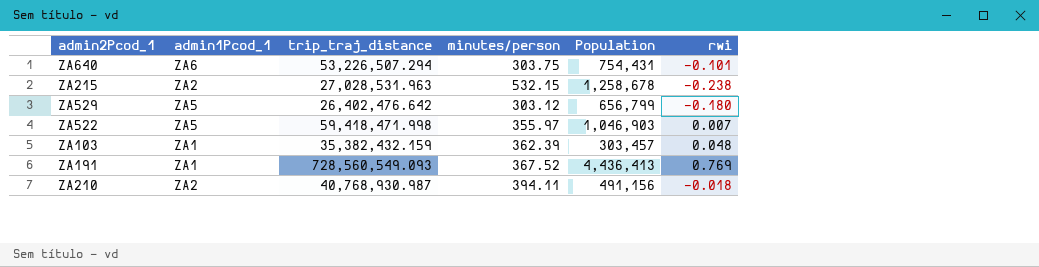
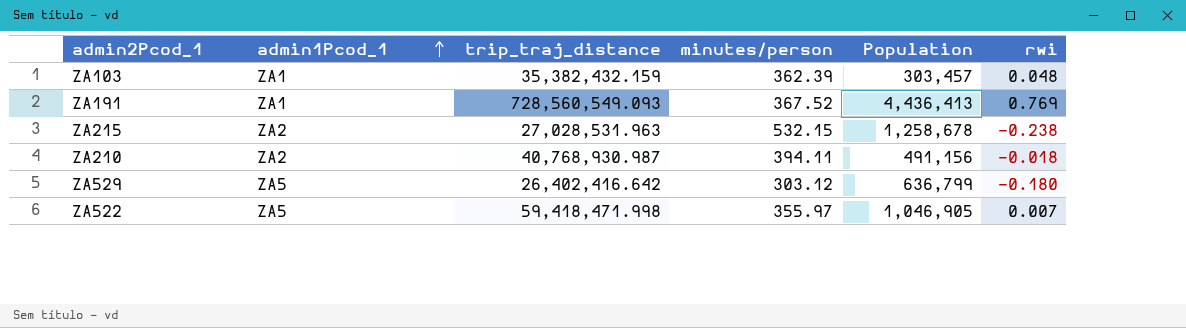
row order: none -> admin1Pcod_1 ascending
row ZA640: ZA6 | 53,226,507.294 | 303.75 | 754,431 | -0.101 -> none
ZA529 | trip_traj_distance: 26,402,476.642 -> 26,402,416.642
ZA529 | Population: 656,799 -> 636,799
ZA522 | Population: 1,046,903 -> 1,046,905

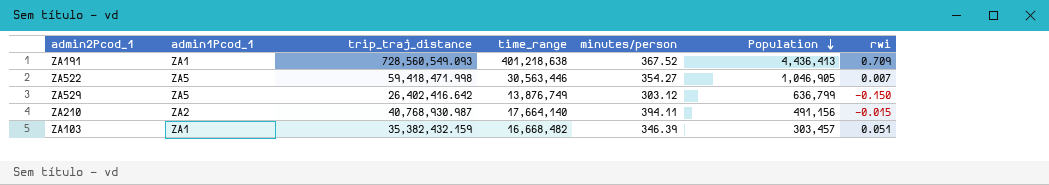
row order: admin1Pcod_1 ascending -> Population descending
column time_range | position: none -> 4
row ZA215: ZA2 | 27,028,531.963 | 532.15 | 1,258,678 | -0.238 -> none
ZA191 | rwi: 0.769 -> 0.709
ZA522 | minutes/person: 355.97 -> 354.27
ZA529 | rwi: -0.180 -> -0.150
ZA210 | rwi: -0.018 -> -0.015
ZA103 | minutes/person: 362.39 -> 346.39
ZA103 | rwi: 0.048 -> 0.051

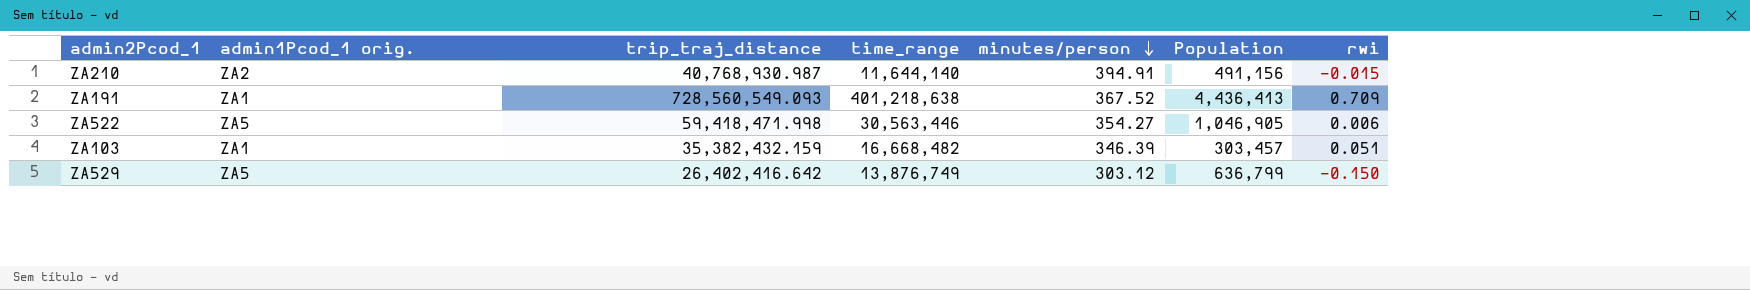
row order: Population descending -> minutes/person descending
column name: admin1Pcod_1 -> admin1Pcod_1 orig.
ZA210 | time_range: 17,664,140 -> 11,644,140
ZA210 | minutes/person: 394.11 -> 394.91
ZA522 | rwi: 0.007 -> 0.006

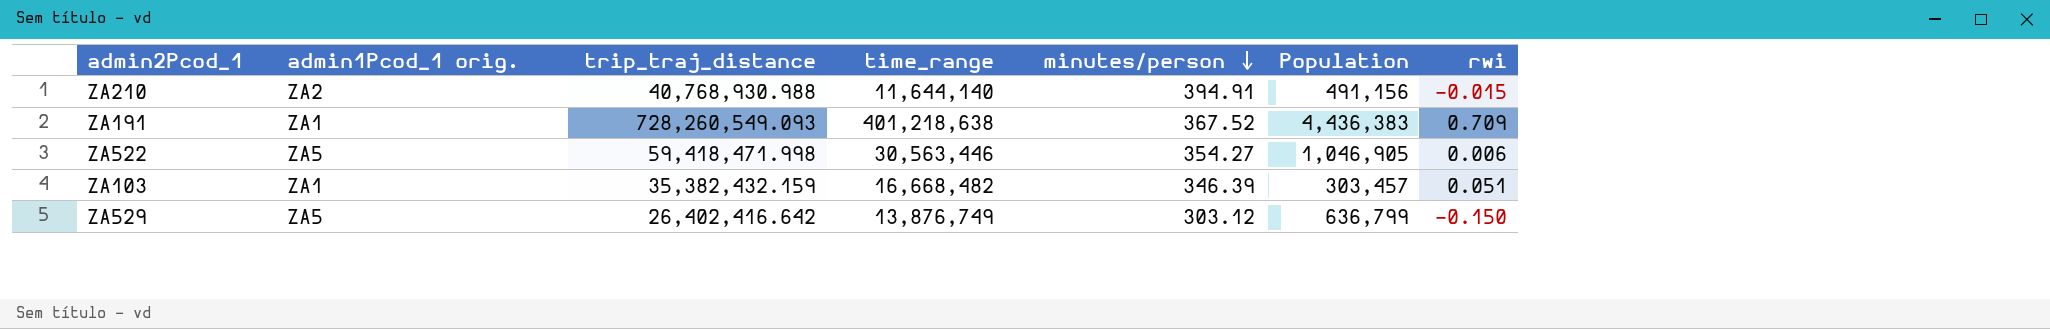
ZA210 | trip_traj_distance: 40,768,930.987 -> 40,768,930.988
ZA191 | trip_traj_distance: 728,560,549.093 -> 728,260,549.093
ZA191 | Population: 4,436,413 -> 4,436,383

